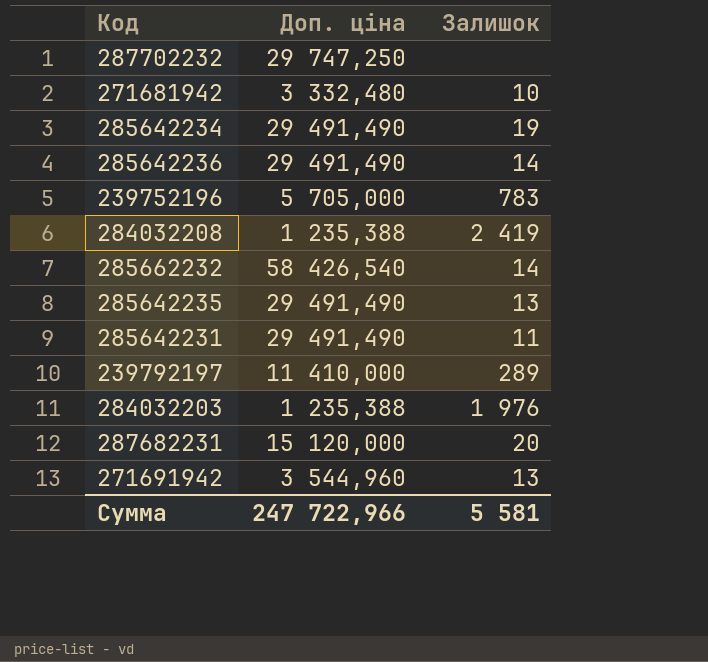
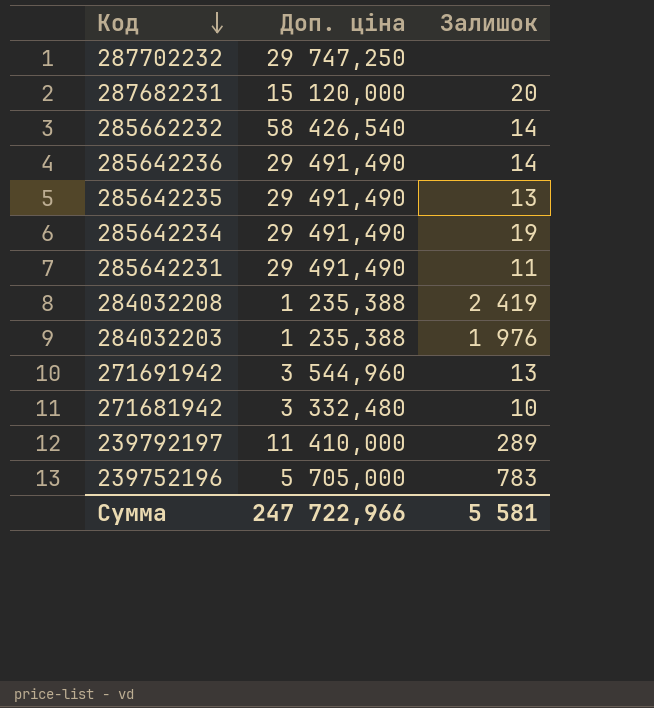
row order: none -> Код descending

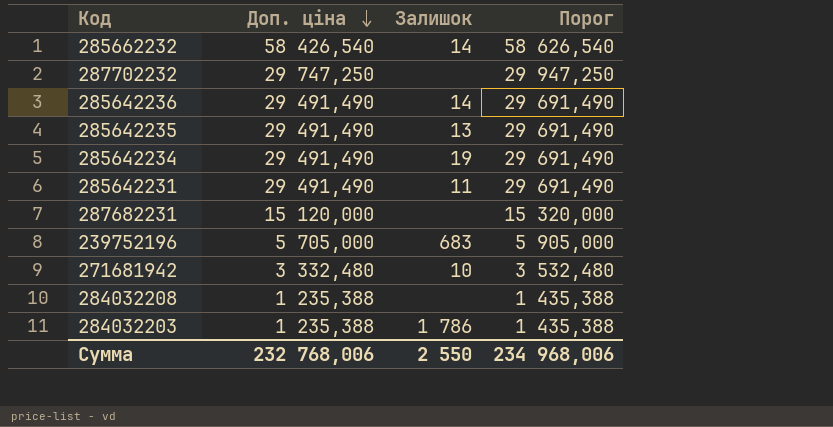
row order: Код descending -> Доп. ціна descending
column Порог | formula: none -> [Доп. ціна] + 200
row 271691942: 3 544,960 | 13 -> none
row 239792197: 11 410,000 | 289 -> none
287682231 | Залишок: 20 -> none
239752196 | Залишок: 783 -> 683
284032208 | Залишок: 2 419 -> none
284032203 | Залишок: 1 976 -> 1 786
Сумма | Доп. ціна: 247 722,966 -> 232 768,006
Сумма | Залишок: 5 581 -> 2 550

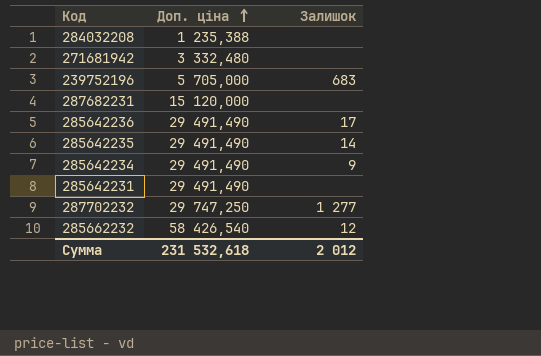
row order: Доп. ціна descending -> Доп. ціна ascending
column Порог | formula: [Доп. ціна] + 200 -> none
row 284032203: 1 235,388 | 1 786 | 1 435,388 -> none
271681942 | Залишок: 10 -> none
285642236 | Залишок: 14 -> 17
285642235 | Залишок: 13 -> 14
285642234 | Залишок: 19 -> 9
285642231 | Залишок: 11 -> none
287702232 | Залишок: none -> 1 277
285662232 | Залишок: 14 -> 12
Сумма | Доп. ціна: 232 768,006 -> 231 532,618
Сумма | Залишок: 2 550 -> 2 012

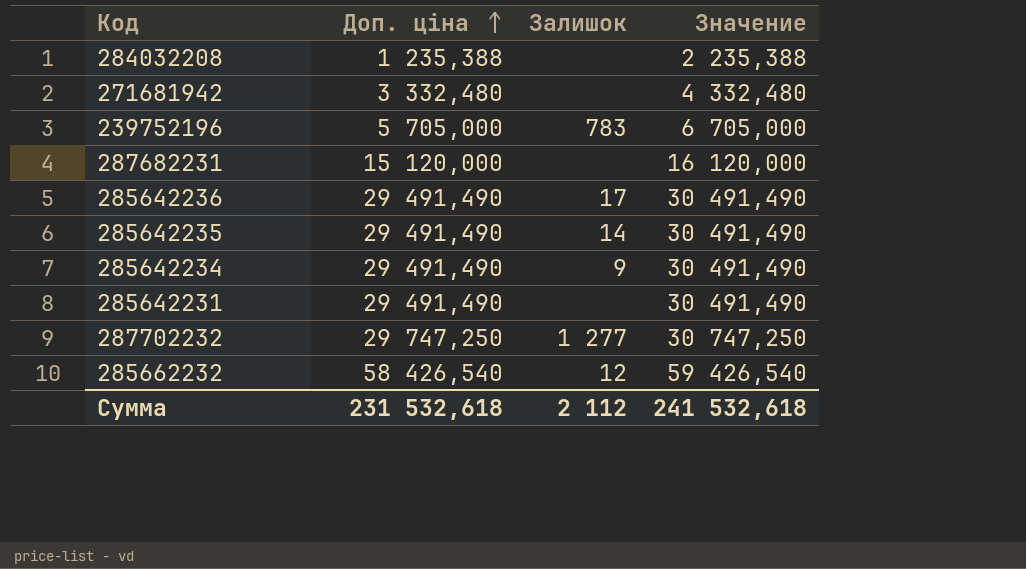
column Значение | formula: none -> [Доп. ціна] + 1000
239752196 | Залишок: 683 -> 783
Сумма | Залишок: 2 012 -> 2 112

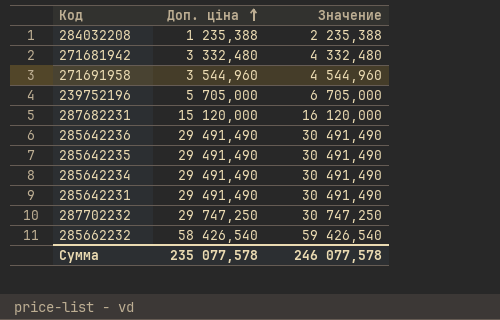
column Залишок | position: 3 -> none
row 271691958: none -> 3 544,960 | 4 544,960
Сумма | Доп. ціна: 231 532,618 -> 235 077,578
Сумма | Значение: 241 532,618 -> 246 077,578

